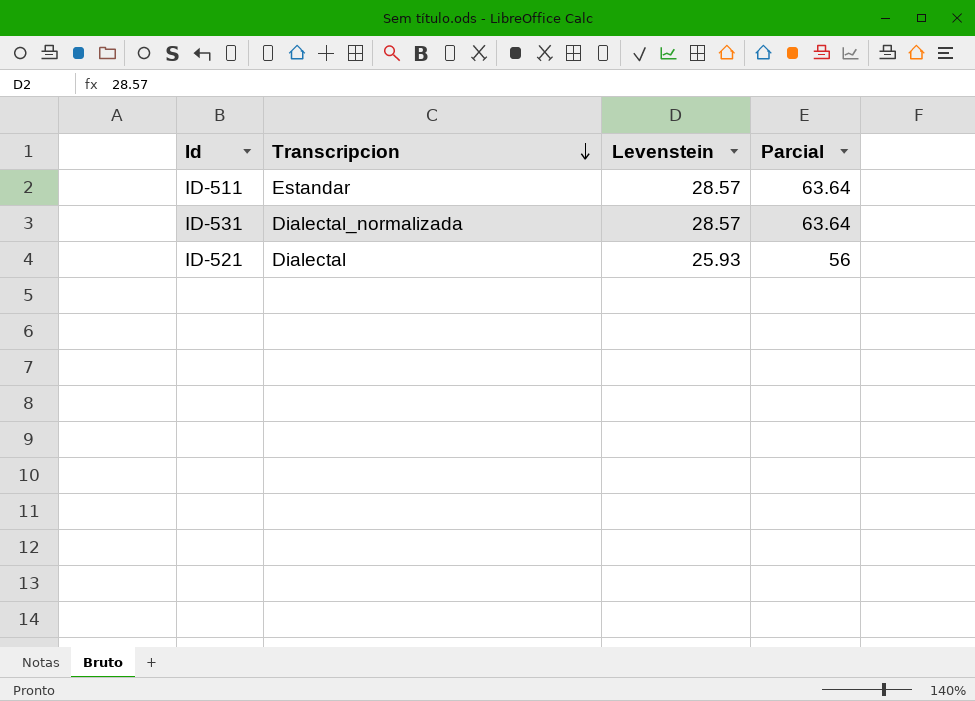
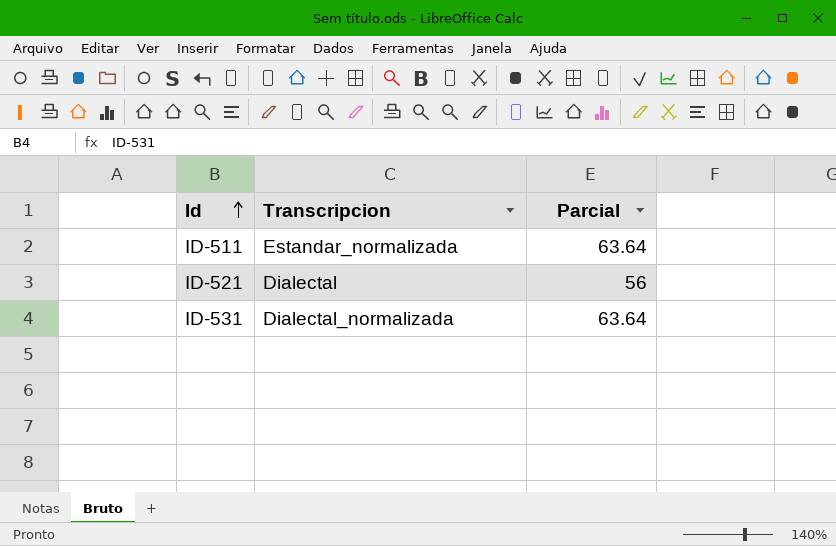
row order: Transcripcion descending -> Id ascending
column Levenstein | position: 3 -> none
ID-511 | Transcripcion: Estandar -> Estandar_normalizada

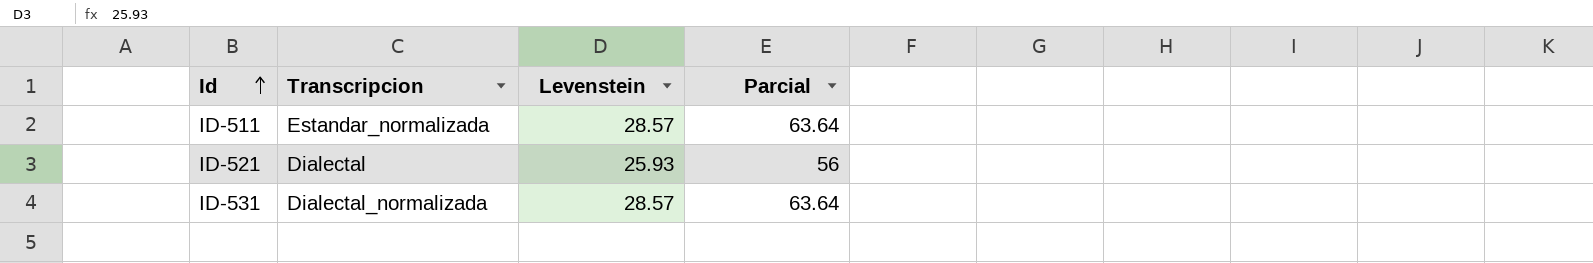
column Levenstein | position: none -> 3

